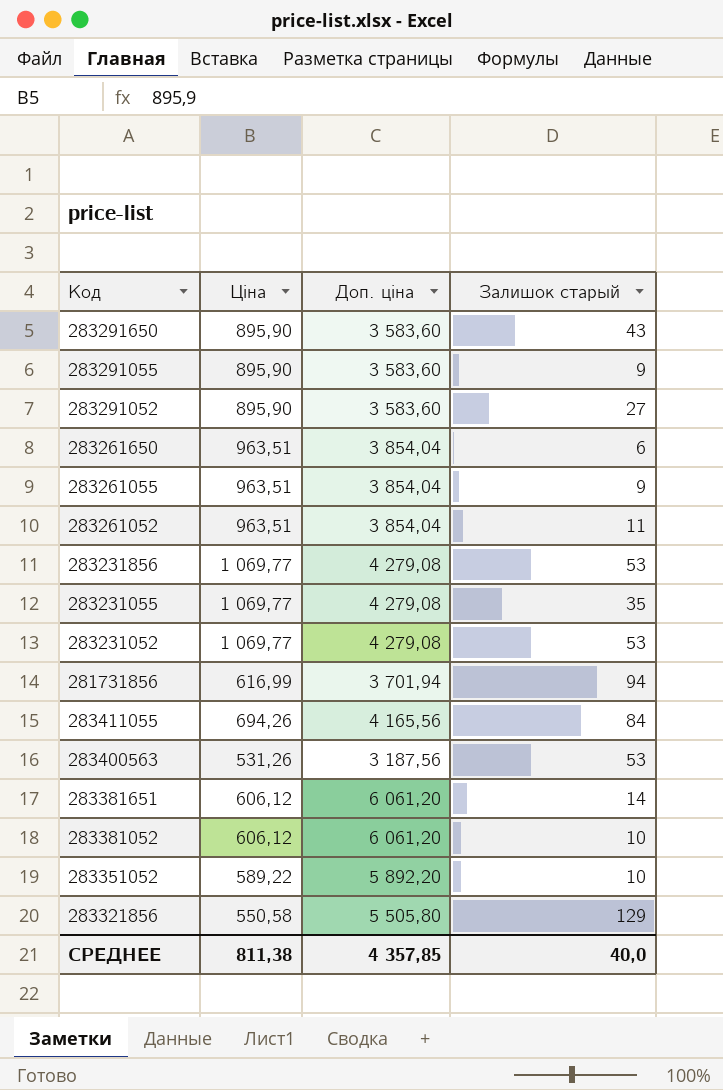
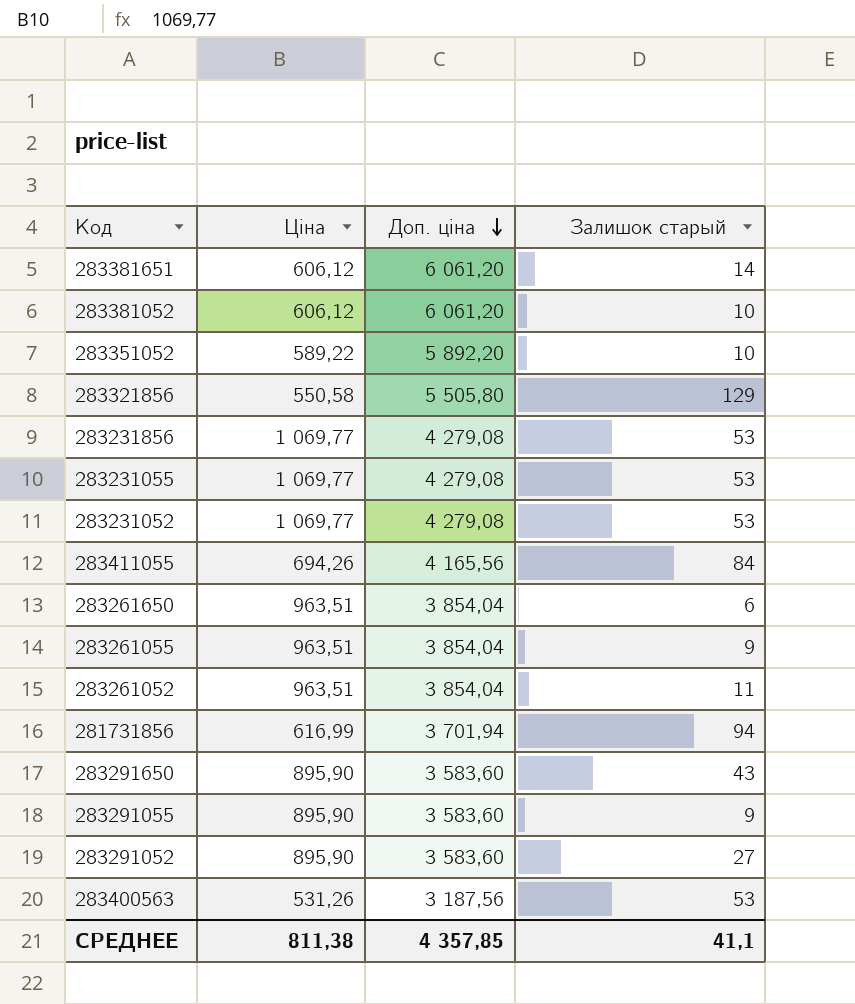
row order: none -> Доп. ціна descending
283231055 | Залишок старый: 35 -> 53
СРЕДНЕЕ | Залишок старый: 40,0 -> 41,1

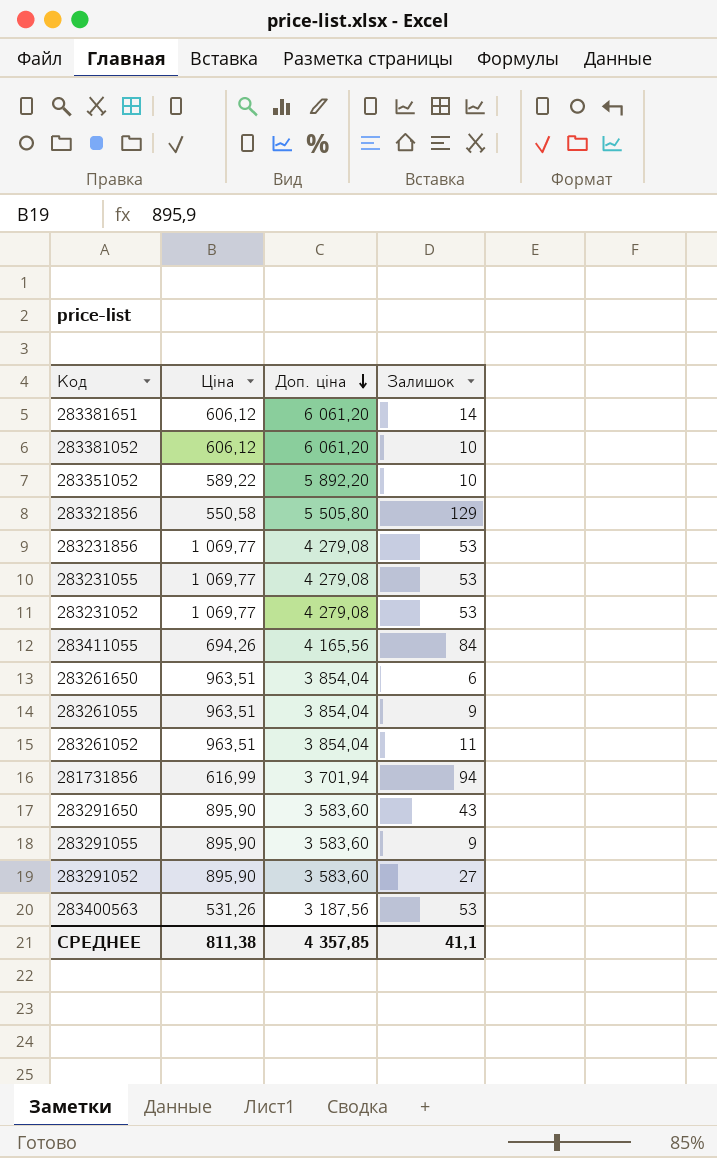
column name: Залишок старый -> Залишок

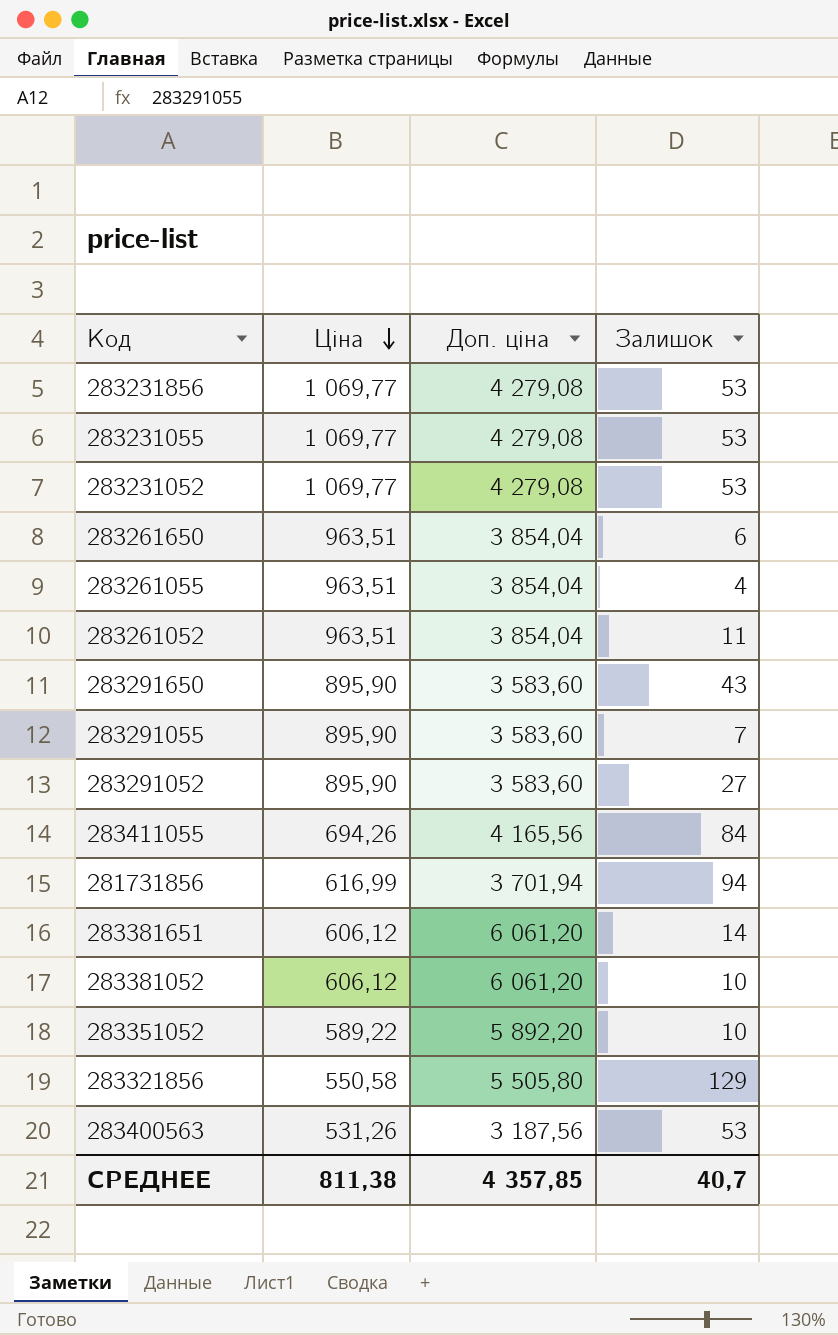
row order: Доп. ціна descending -> Ціна descending
283261055 | Залишок: 9 -> 4
283291055 | Залишок: 9 -> 7
СРЕДНЕЕ | Залишок: 41,1 -> 40,7

